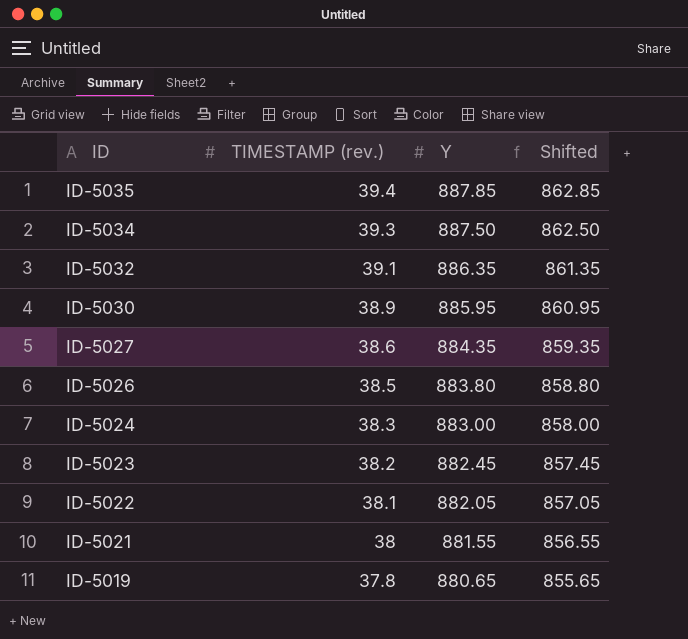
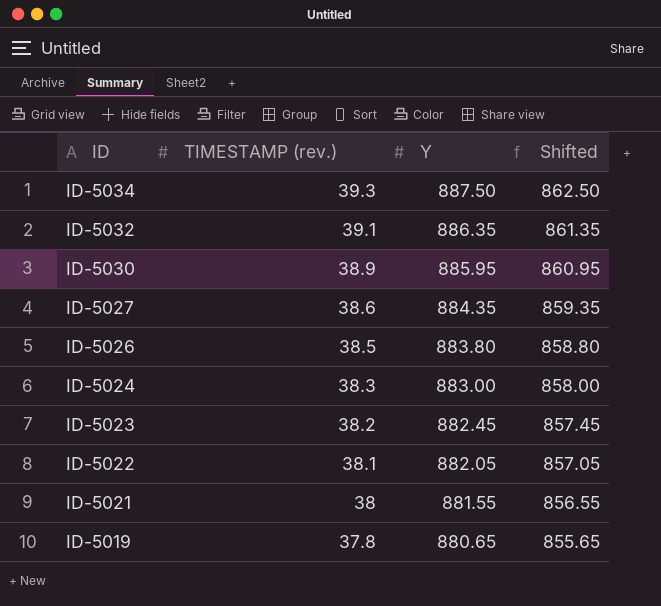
row ID-5035: 39.4 | 887.85 | 862.85 -> none

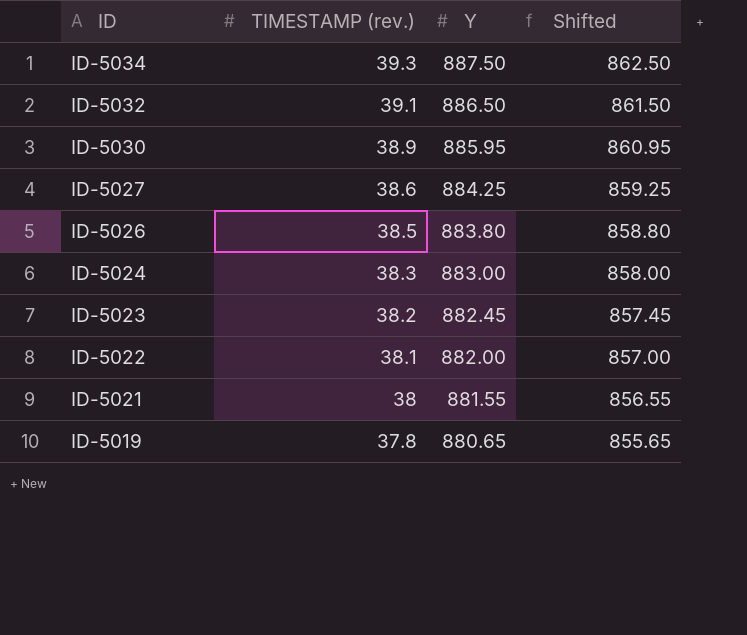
ID-5032 | Y: 886.35 -> 886.50
ID-5032 | Shifted: 861.35 -> 861.50
ID-5027 | Y: 884.35 -> 884.25
ID-5027 | Shifted: 859.35 -> 859.25
ID-5022 | Y: 882.05 -> 882.00
ID-5022 | Shifted: 857.05 -> 857.00

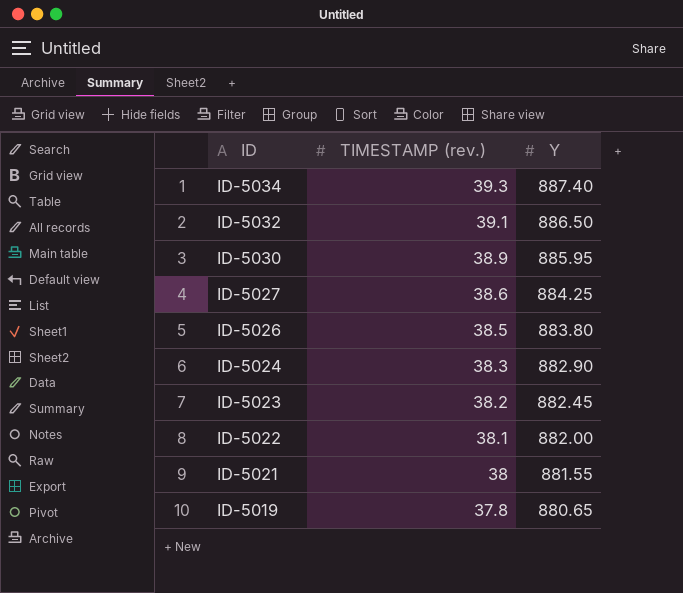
column Shifted | formula: [Y] - 25 -> none
ID-5034 | Y: 887.50 -> 887.40
ID-5024 | Y: 883.00 -> 882.90

